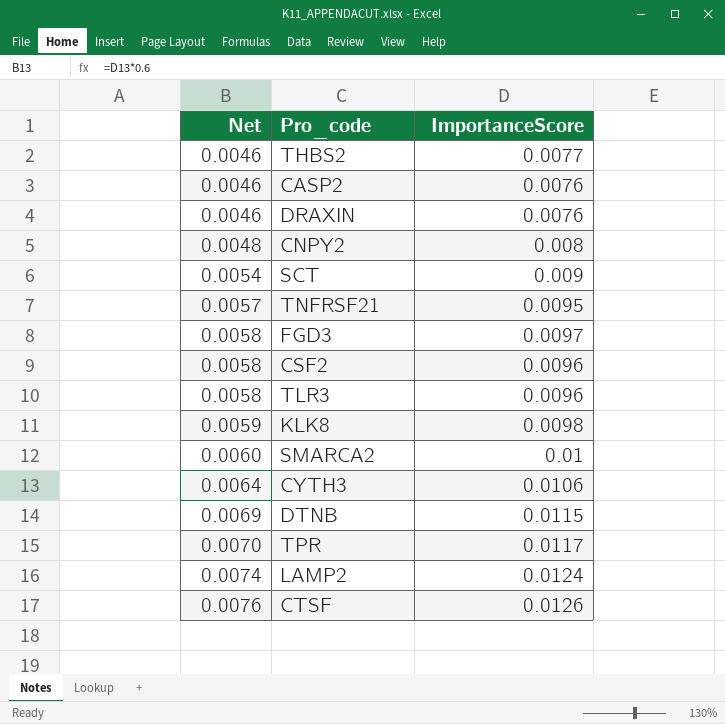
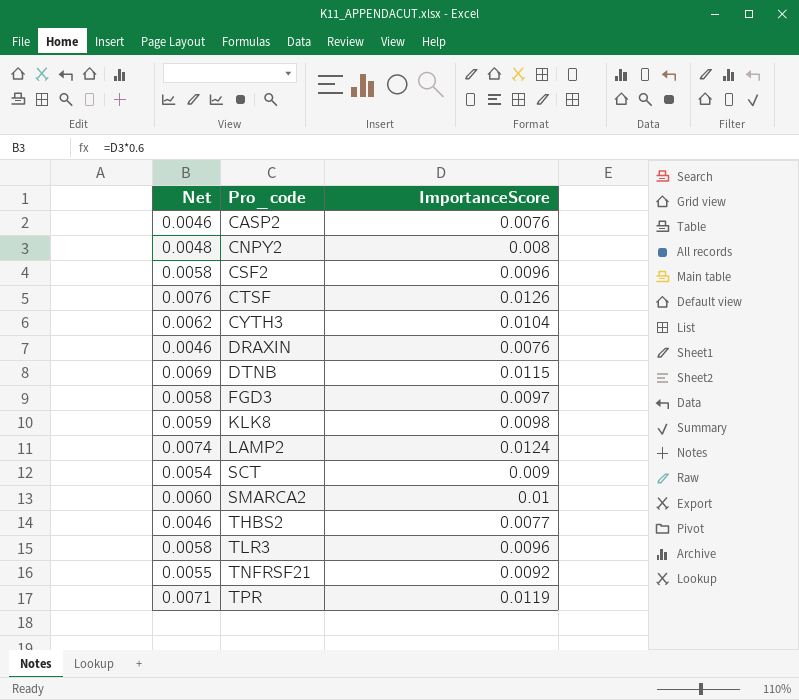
row order: Net ascending -> Pro_code ascending
CYTH3 | Net: 0.0064 -> 0.0062
CYTH3 | ImportanceScore: 0.0106 -> 0.0104
TNFRSF21 | Net: 0.0057 -> 0.0055
TNFRSF21 | ImportanceScore: 0.0095 -> 0.0092
TPR | Net: 0.0070 -> 0.0071
TPR | ImportanceScore: 0.0117 -> 0.0119

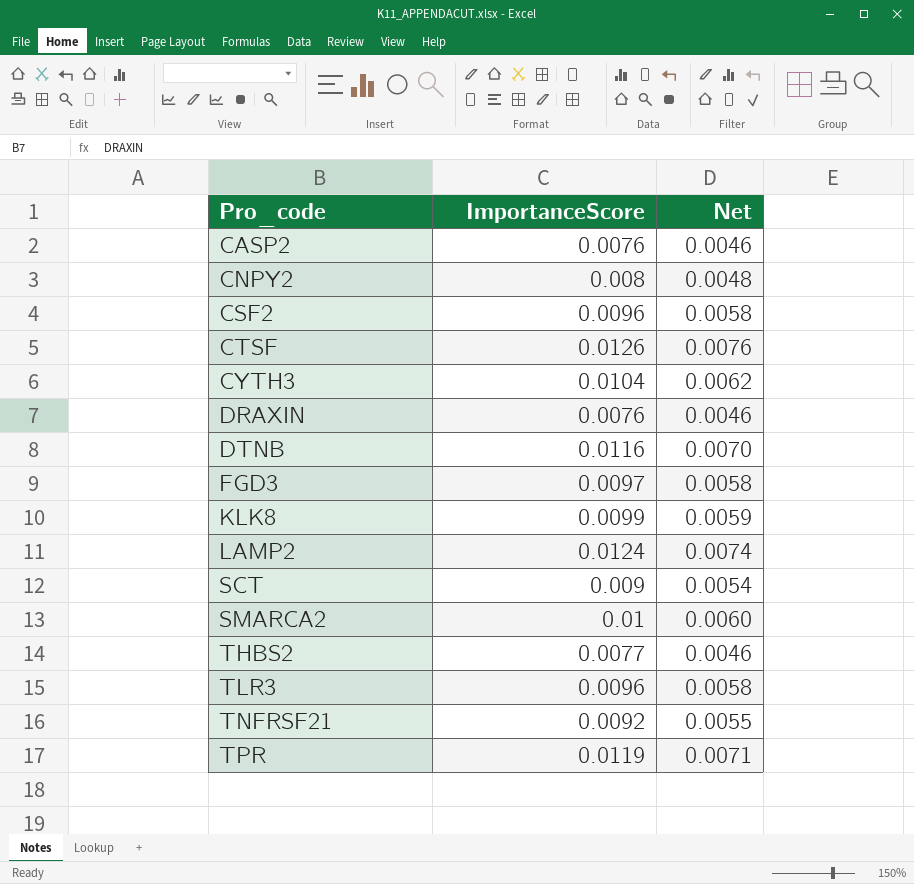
column Net | position: 1 -> 3
DTNB | ImportanceScore: 0.0115 -> 0.0116
DTNB | Net: 0.0069 -> 0.0070
KLK8 | ImportanceScore: 0.0098 -> 0.0099

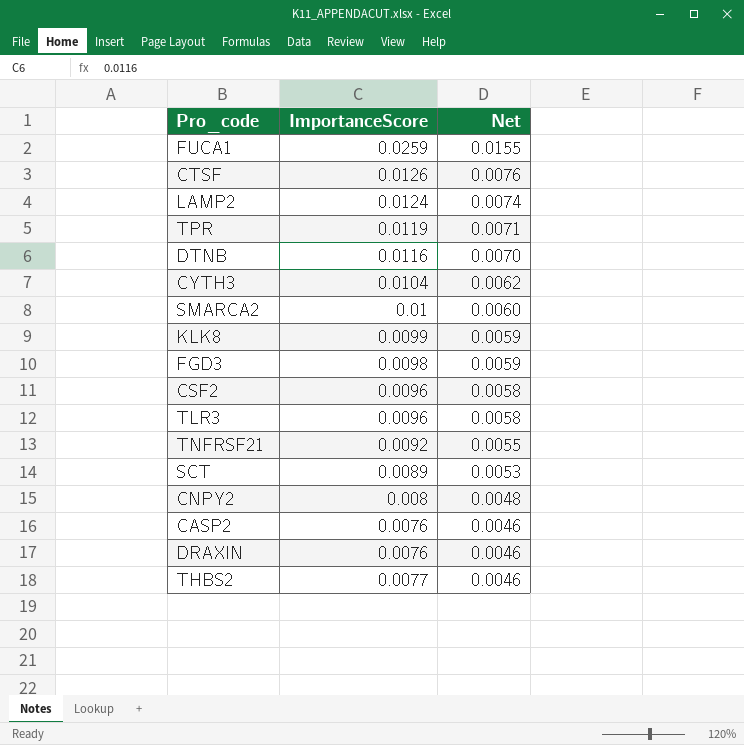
row order: Pro_code ascending -> Net descending
row FUCA1: none -> 0.0259 | 0.0155
FGD3 | ImportanceScore: 0.0097 -> 0.0098
FGD3 | Net: 0.0058 -> 0.0059
SCT | ImportanceScore: 0.009 -> 0.0089
SCT | Net: 0.0054 -> 0.0053

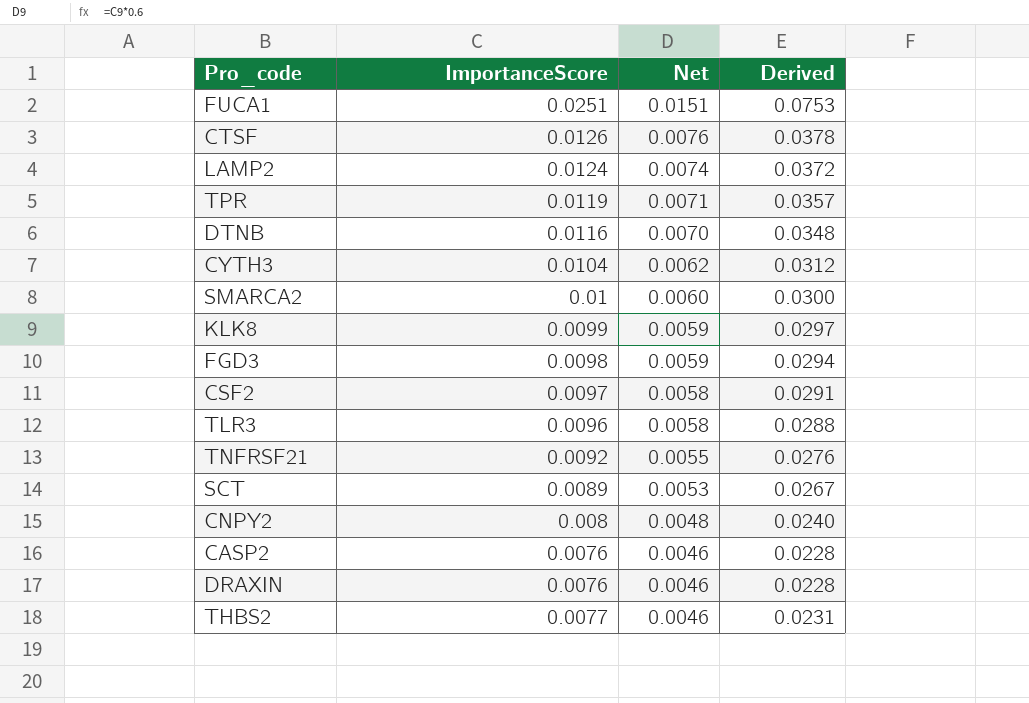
column Derived | formula: none -> [ImportanceScore] * 3
FUCA1 | ImportanceScore: 0.0259 -> 0.0251
FUCA1 | Net: 0.0155 -> 0.0151
CSF2 | ImportanceScore: 0.0096 -> 0.0097

